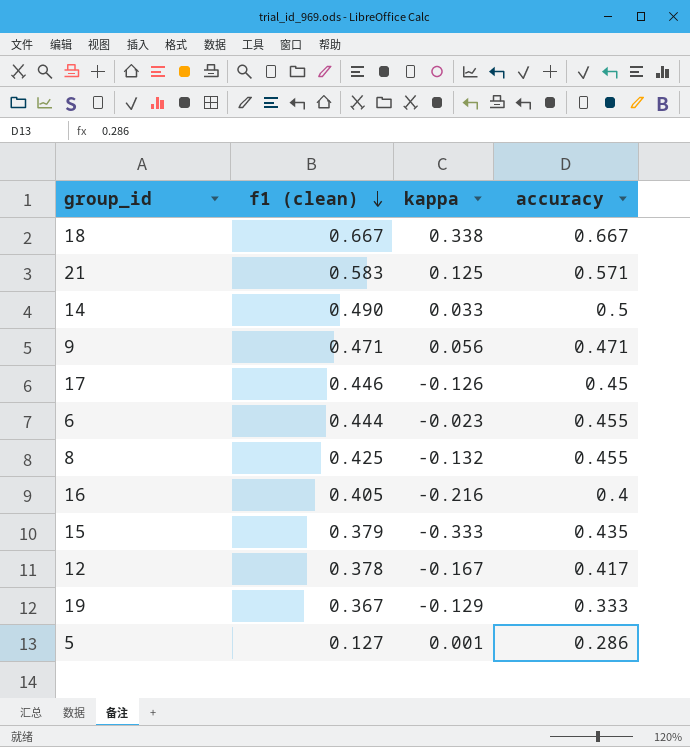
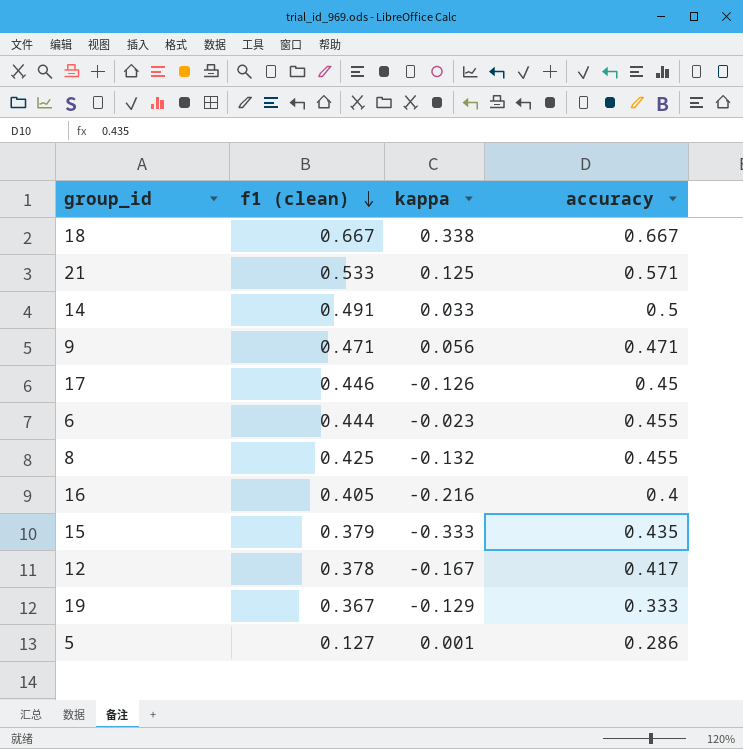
21 | f1 (clean): 0.583 -> 0.533
14 | f1 (clean): 0.490 -> 0.491

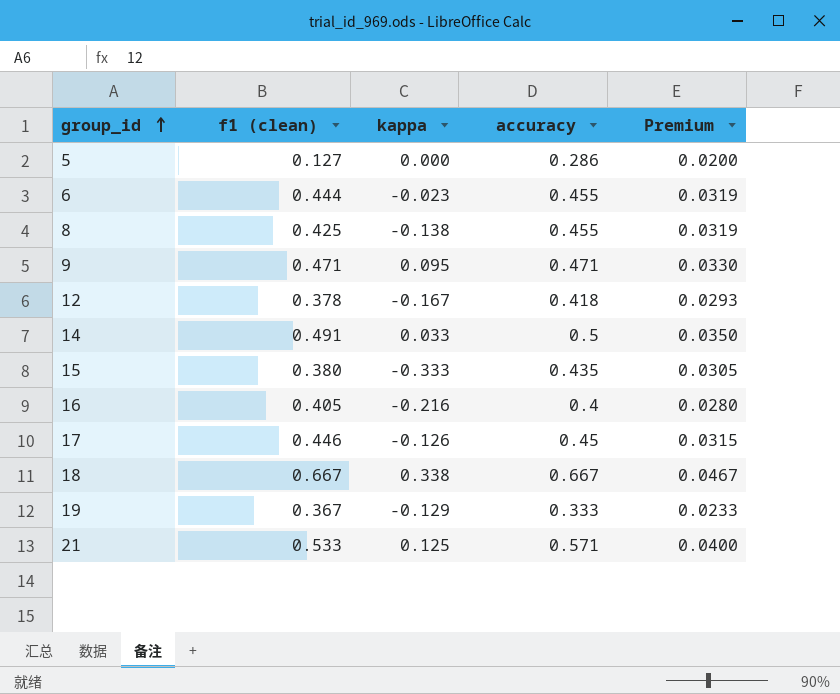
row order: f1 (clean) descending -> group_id ascending
column Premium | formula: none -> [accuracy] * 0.07
5 | kappa: 0.001 -> 0.000
8 | kappa: -0.132 -> -0.138
9 | kappa: 0.056 -> 0.095
12 | accuracy: 0.417 -> 0.418
15 | f1 (clean): 0.379 -> 0.380

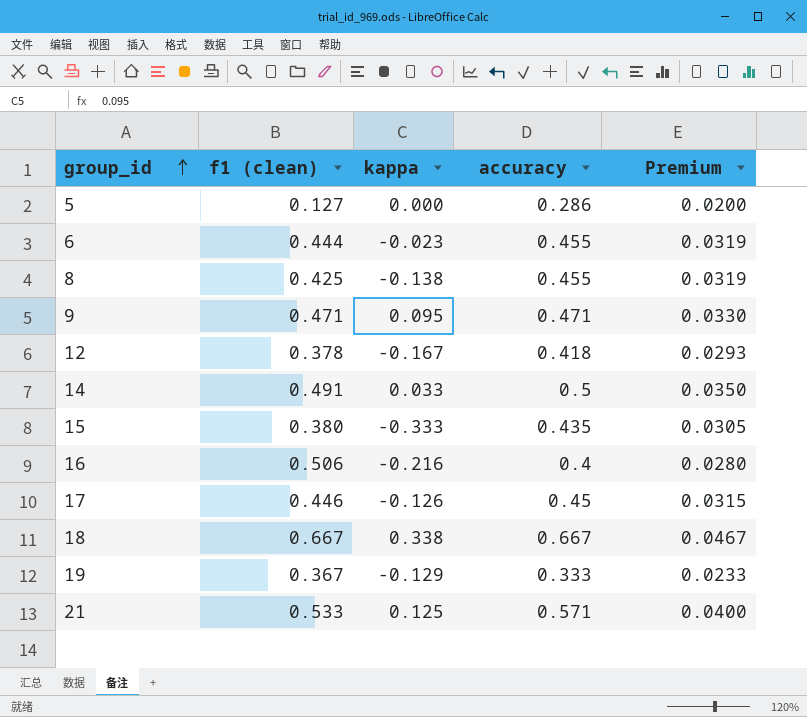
16 | f1 (clean): 0.405 -> 0.506

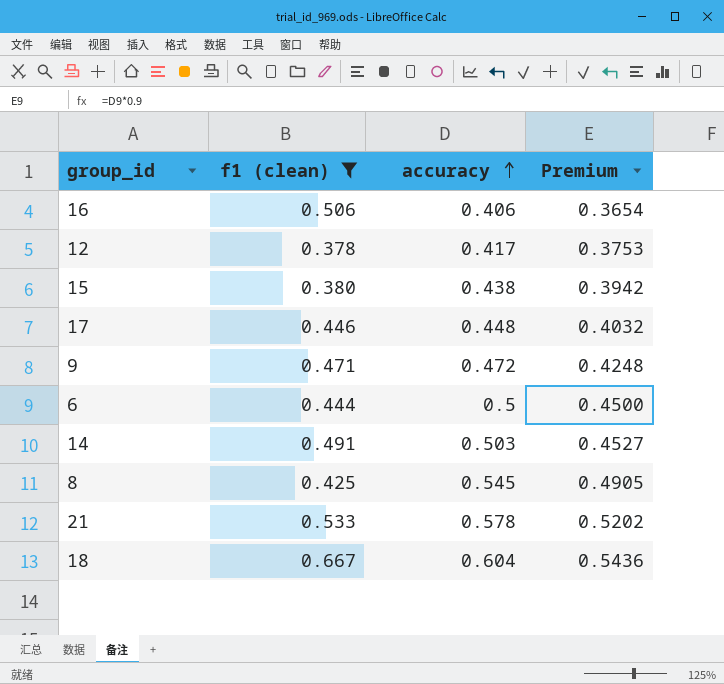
filter: none -> f1 (clean) >= 0.378
row order: group_id ascending -> accuracy ascending
column kappa | position: 3 -> none
column Premium | formula: [accuracy] * 0.07 -> [accuracy] * 0.9
16 | accuracy: 0.4 -> 0.406
12 | accuracy: 0.418 -> 0.417
15 | accuracy: 0.435 -> 0.438
17 | accuracy: 0.45 -> 0.448
9 | accuracy: 0.471 -> 0.472
6 | accuracy: 0.455 -> 0.5
14 | accuracy: 0.5 -> 0.503
8 | accuracy: 0.455 -> 0.545
21 | accuracy: 0.571 -> 0.578
18 | accuracy: 0.667 -> 0.604

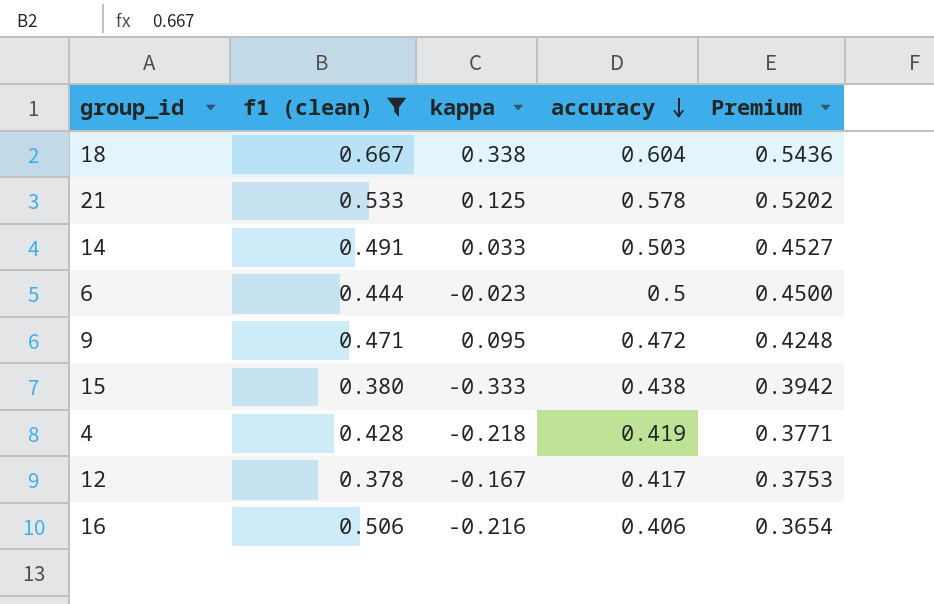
row order: accuracy ascending -> accuracy descending
column kappa | position: none -> 3
row 17: 0.446 | 0.448 | 0.4032 -> none
row 8: 0.425 | 0.545 | 0.4905 -> none
row 4: none -> 0.428 | -0.218 | 0.419 | 0.3771

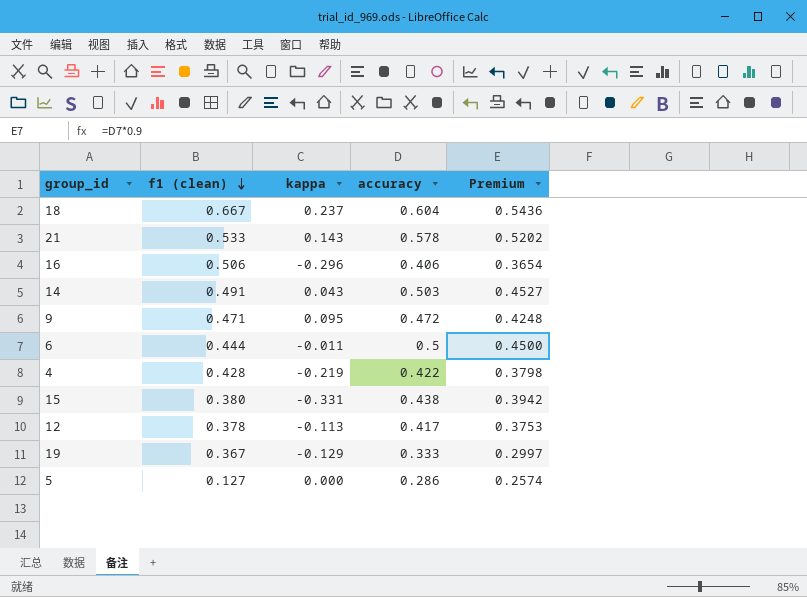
filter: f1 (clean) >= 0.378 -> none
row order: accuracy descending -> f1 (clean) descending
18 | kappa: 0.338 -> 0.237
21 | kappa: 0.125 -> 0.143
16 | kappa: -0.216 -> -0.296
14 | kappa: 0.033 -> 0.043
6 | kappa: -0.023 -> -0.011
4 | kappa: -0.218 -> -0.219
4 | accuracy: 0.419 -> 0.422
4 | Premium: 0.3771 -> 0.3798
15 | kappa: -0.333 -> -0.331
12 | kappa: -0.167 -> -0.113

